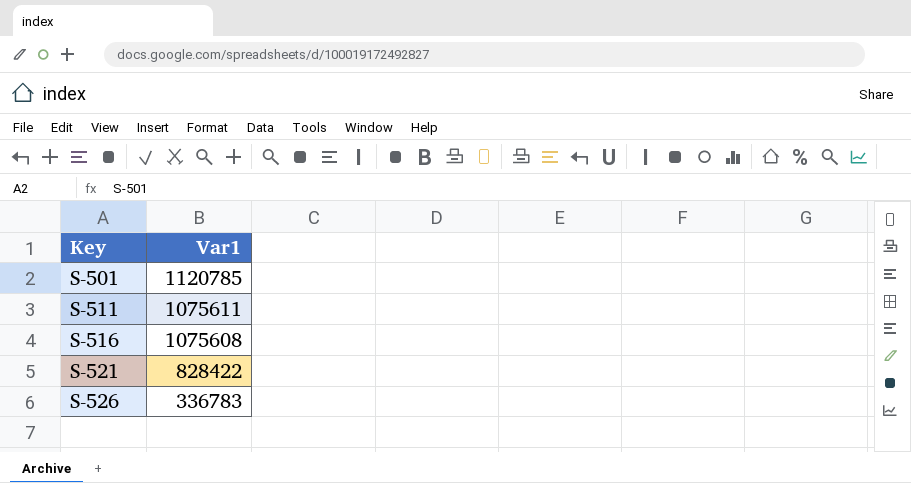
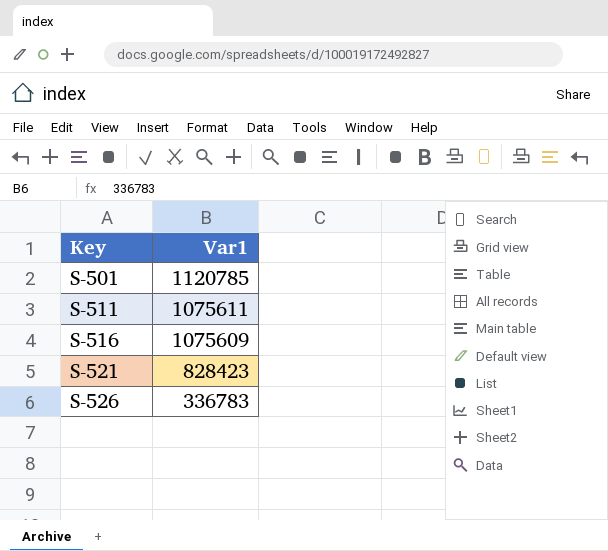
S-516 | Var1: 1075608 -> 1075609
S-521 | Var1: 828422 -> 828423

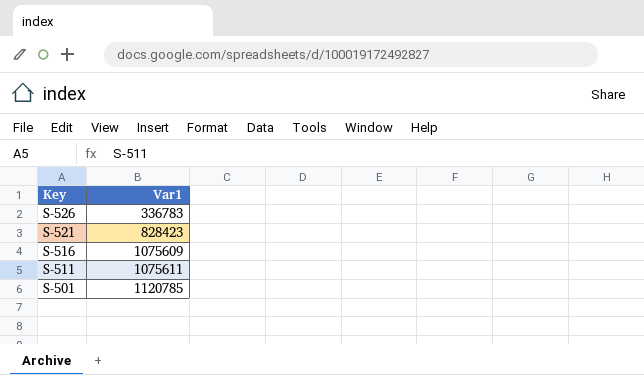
row order: Key ascending -> Key descending

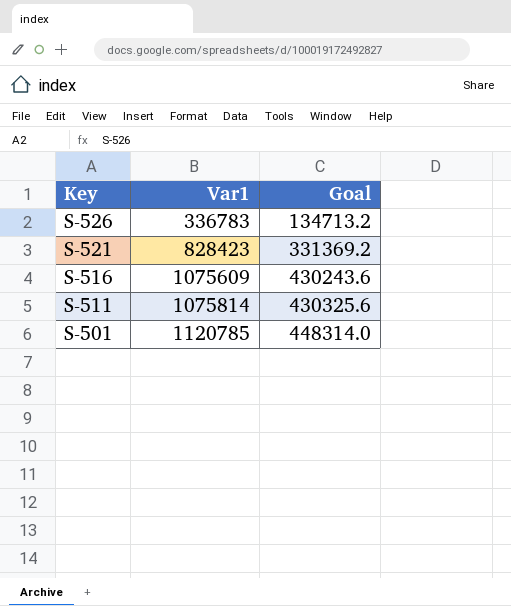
column Goal | formula: none -> [Var1] * 0.4
S-511 | Var1: 1075611 -> 1075814

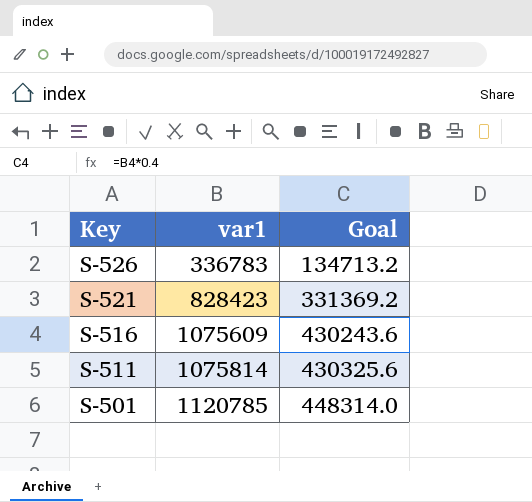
column name: Var1 -> var1

